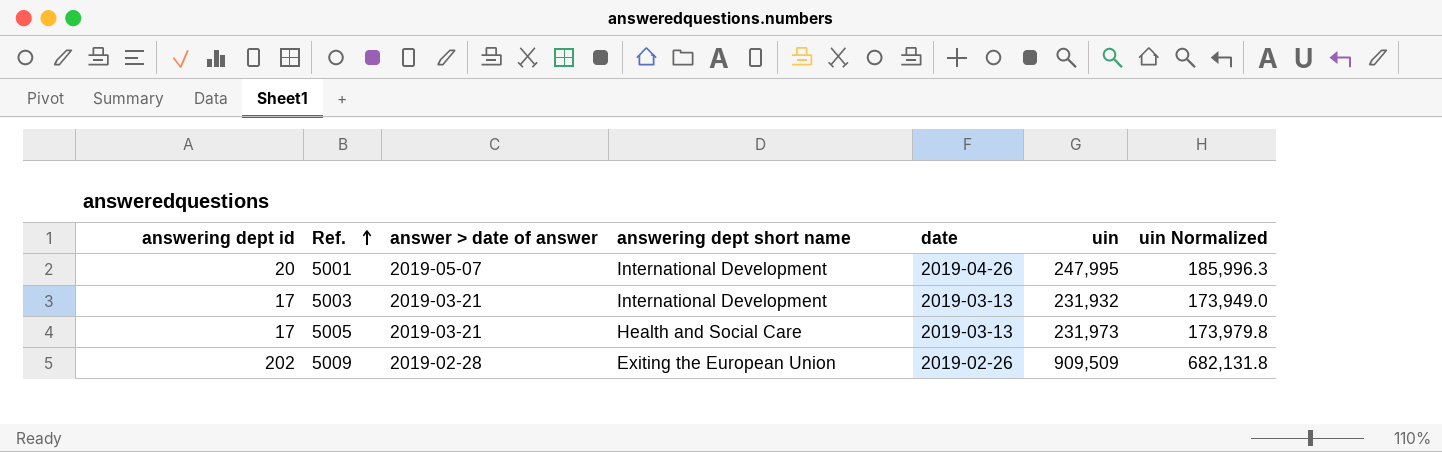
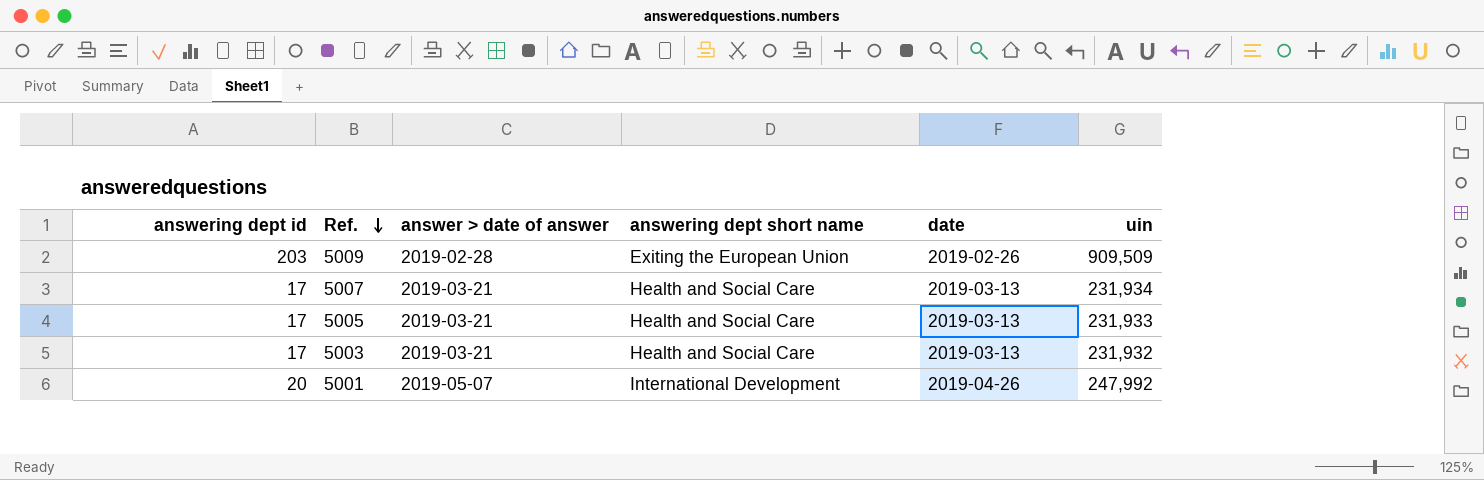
row order: Ref. ascending -> Ref. descending
column uin Normalized | formula: [uin] * 0.75 -> none
5009 | answering dept id: 202 -> 203
row 5007: none -> 17 | 2019-03-21 | Health and Social Care | 2019-03-13 | 231,934
5005 | uin: 231,973 -> 231,933
5003 | answering dept short name: International Development -> Health and Social Care
5001 | uin: 247,995 -> 247,992

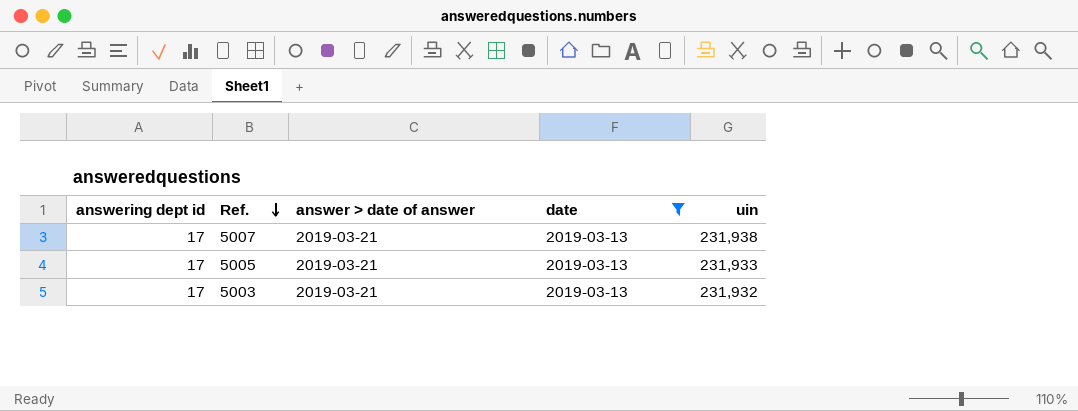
filter: none -> date = 2019-03-13
column answering dept short name | position: 4 -> none
5007 | uin: 231,934 -> 231,938

